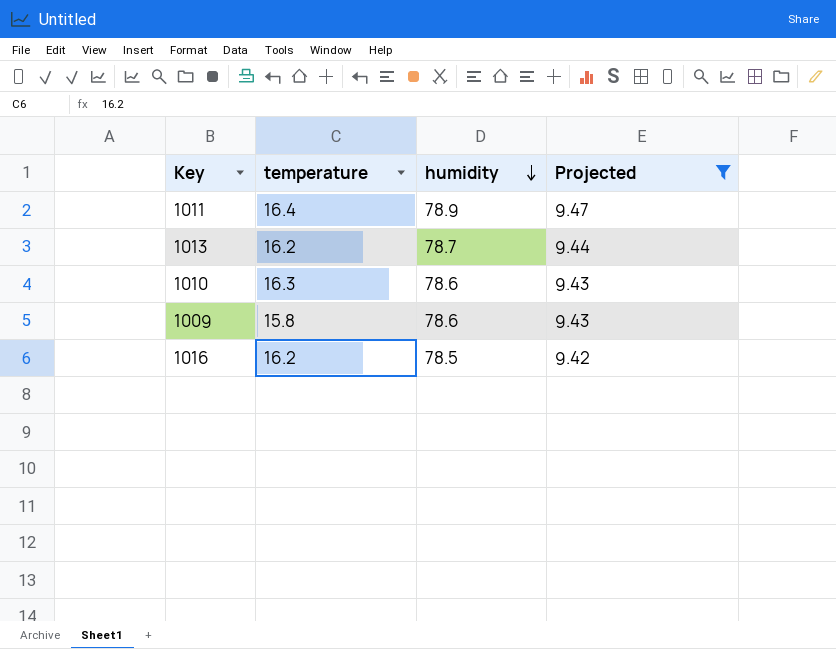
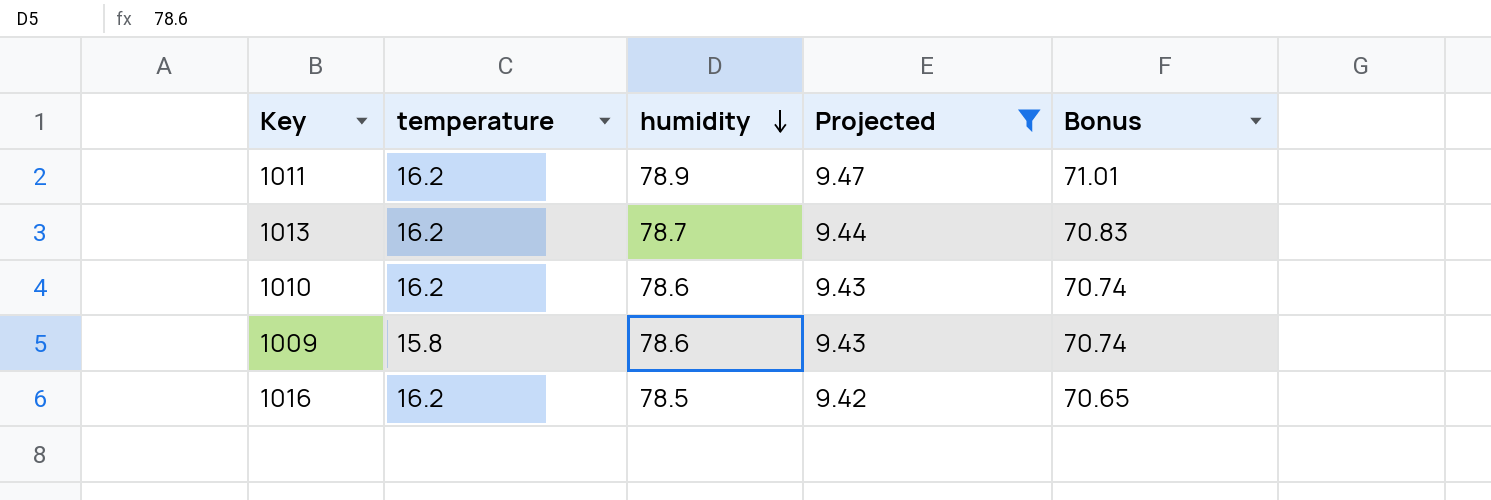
column Bonus | formula: none -> [humidity] * 0.9
1011 | temperature: 16.4 -> 16.2
1010 | temperature: 16.3 -> 16.2

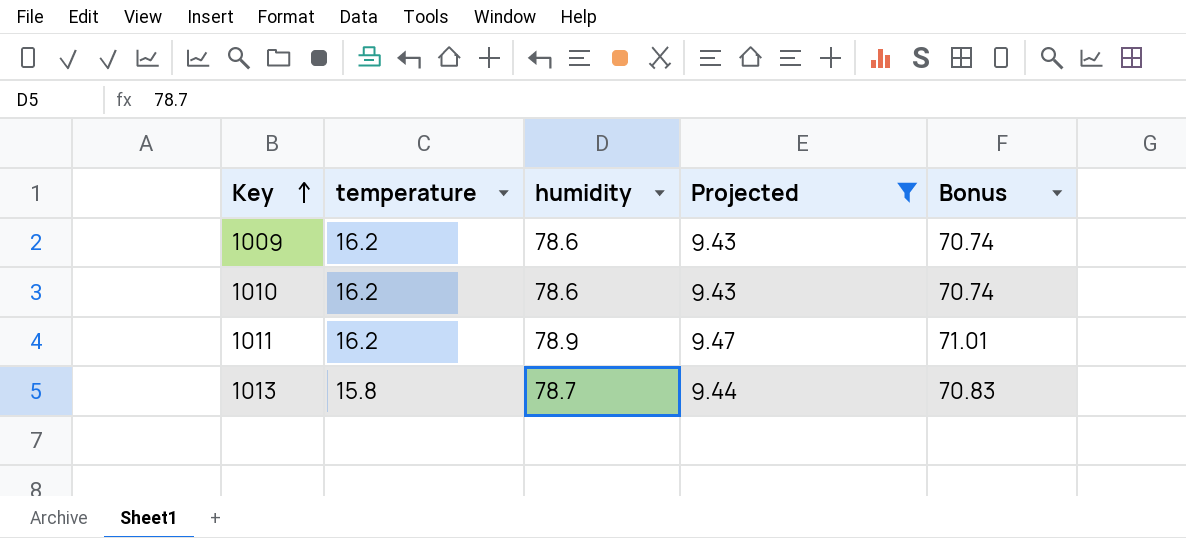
row order: humidity descending -> Key ascending
row 1016: 16.2 | 78.5 | 9.42 | 70.65 -> none
1009 | temperature: 15.8 -> 16.2
1013 | temperature: 16.2 -> 15.8

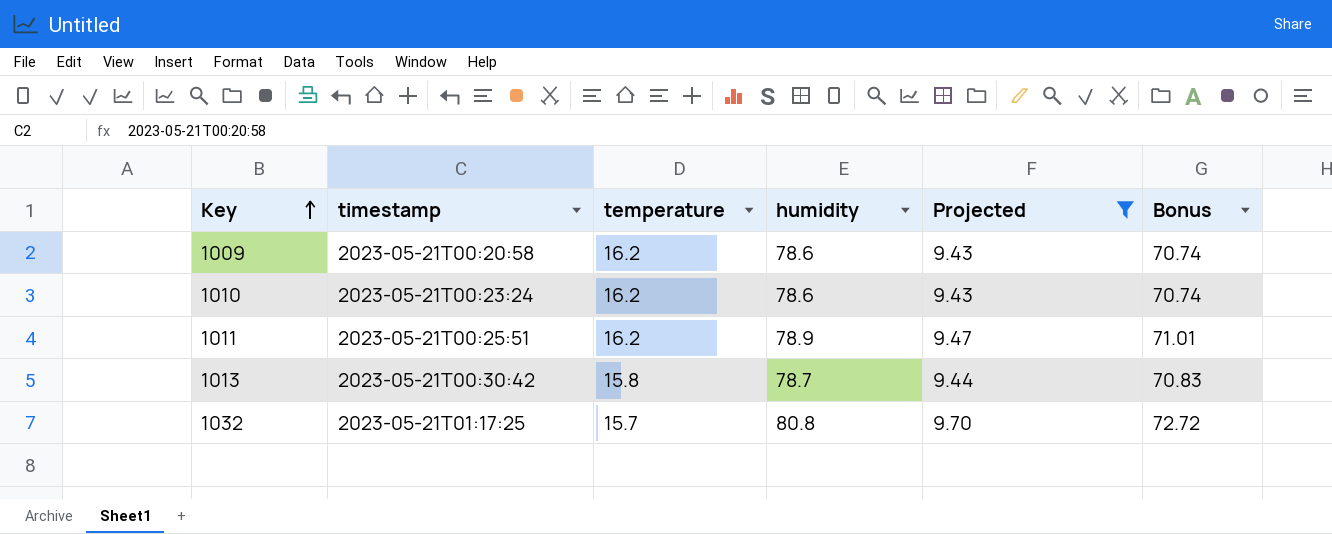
column timestamp | position: none -> 2
row 1032: none -> 2023-05-21T01:17:25 | 15.7 | 80.8 | 9.70 | 72.72

